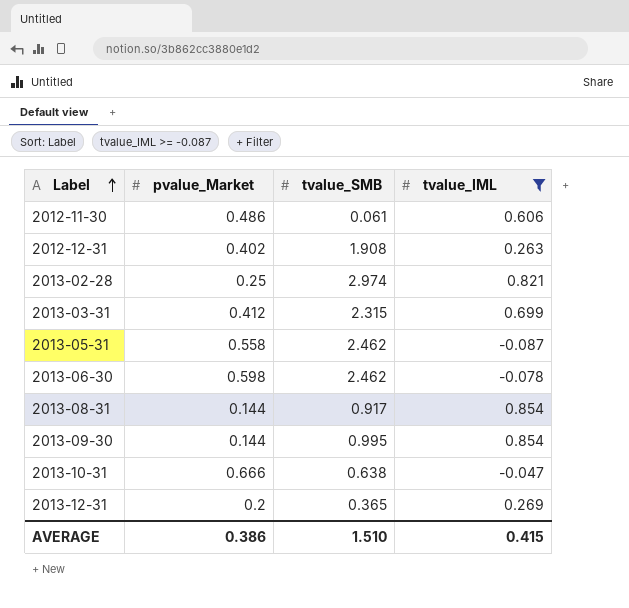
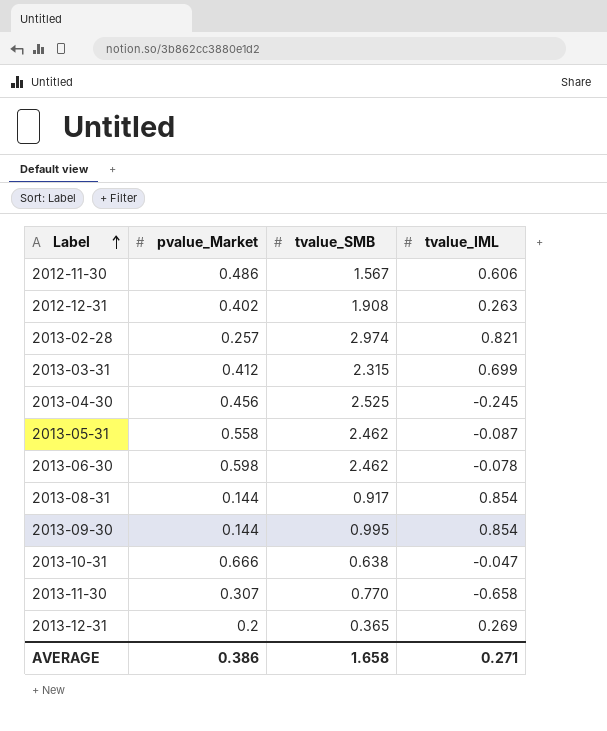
filter: tvalue_IML >= -0.087 -> none
2012-11-30 | tvalue_SMB: 0.061 -> 1.567
2013-02-28 | pvalue_Market: 0.25 -> 0.257
AVERAGE | tvalue_SMB: 1.510 -> 1.658
AVERAGE | tvalue_IML: 0.415 -> 0.271

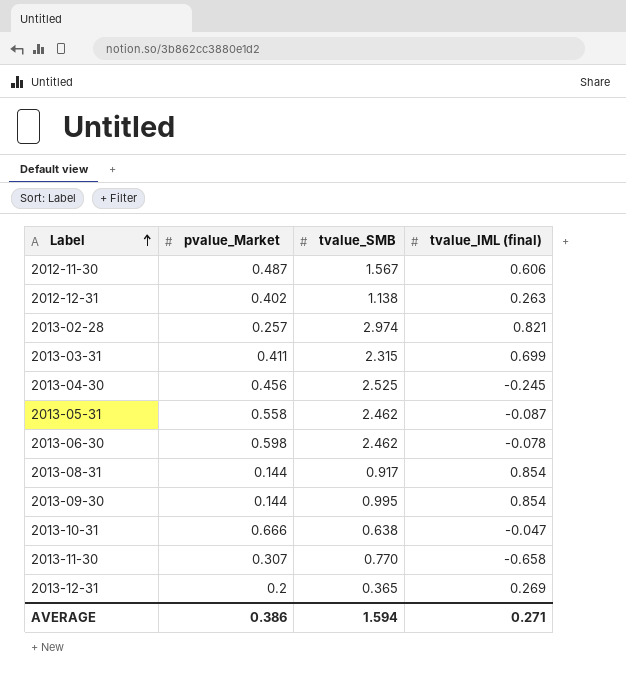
column name: tvalue_IML -> tvalue_IML (final)
2012-11-30 | pvalue_Market: 0.486 -> 0.487
2012-12-31 | tvalue_SMB: 1.908 -> 1.138
2013-03-31 | pvalue_Market: 0.412 -> 0.411
AVERAGE | tvalue_SMB: 1.658 -> 1.594

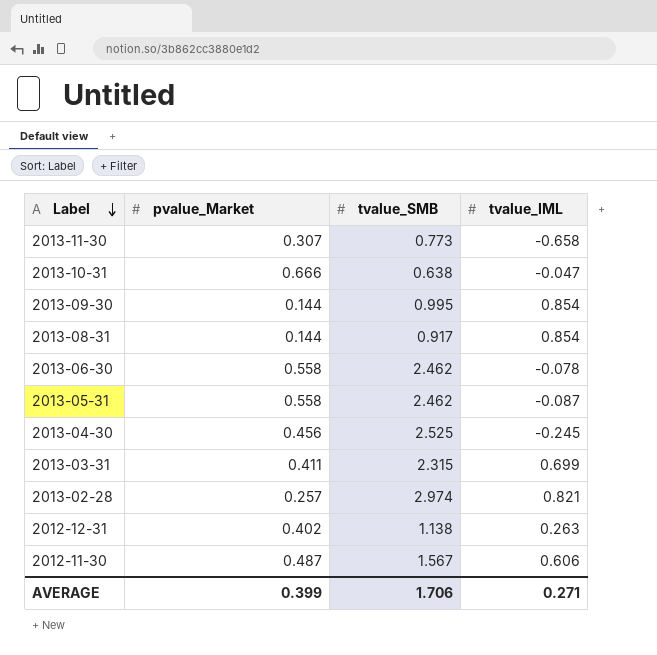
row order: Label ascending -> Label descending
column name: tvalue_IML (final) -> tvalue_IML
row 2013-12-31: 0.2 | 0.365 | 0.269 -> none
2013-11-30 | tvalue_SMB: 0.770 -> 0.773
2013-06-30 | pvalue_Market: 0.598 -> 0.558
AVERAGE | pvalue_Market: 0.386 -> 0.399
AVERAGE | tvalue_SMB: 1.594 -> 1.706

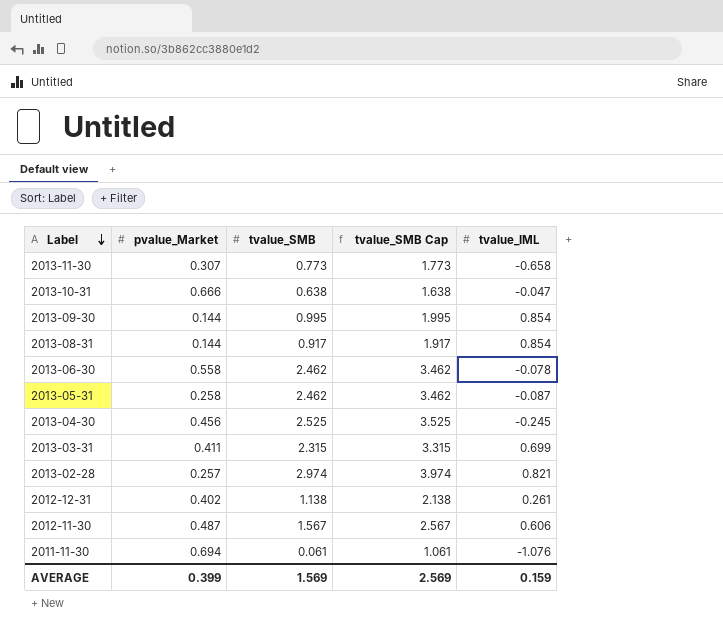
column tvalue_SMB Cap | formula: none -> [tvalue_SMB] + 1
2013-05-31 | pvalue_Market: 0.558 -> 0.258
2012-12-31 | tvalue_IML: 0.263 -> 0.261
row 2011-11-30: none -> 0.694 | 0.061 | 1.061 | -1.076
AVERAGE | tvalue_SMB: 1.706 -> 1.569
AVERAGE | tvalue_IML: 0.271 -> 0.159

